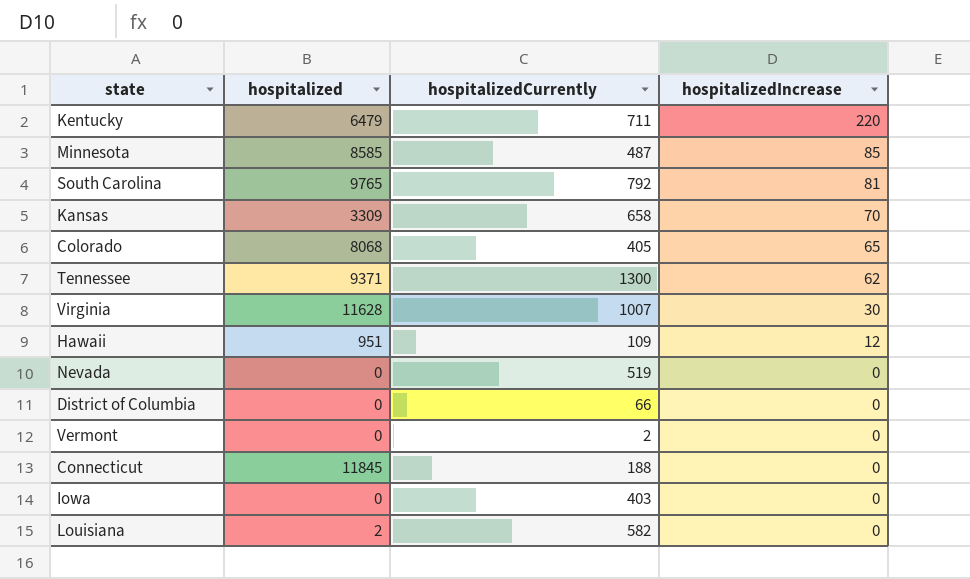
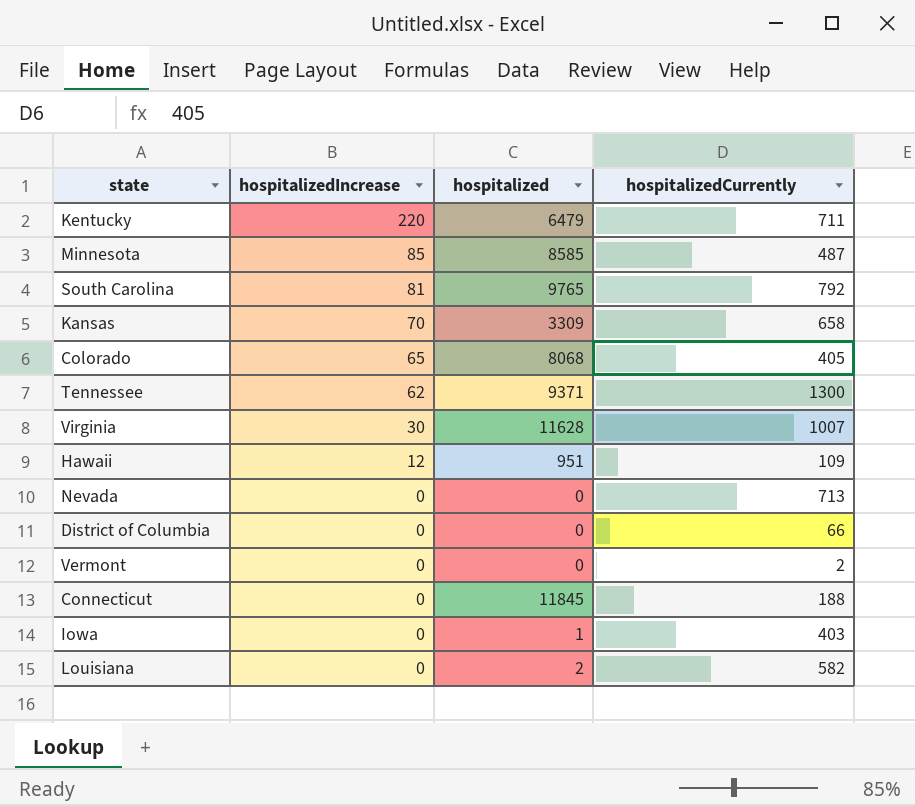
column hospitalizedIncrease | position: 4 -> 2
Nevada | hospitalizedCurrently: 519 -> 713
Iowa | hospitalized: 0 -> 1

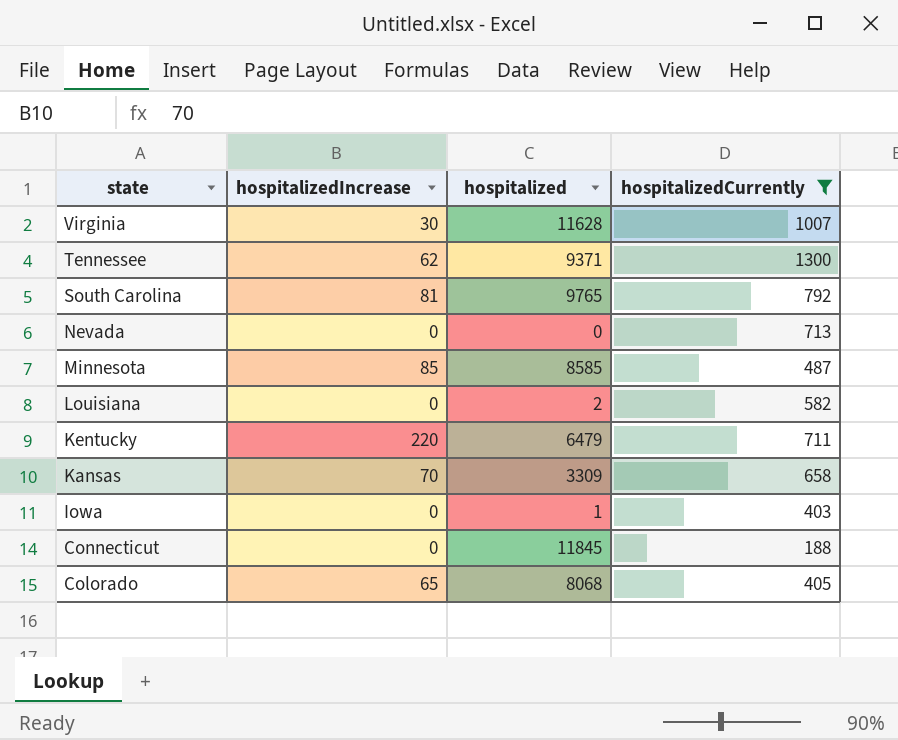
filter: none -> hospitalizedCurrently >= 188
row order: hospitalizedIncrease descending -> state descending

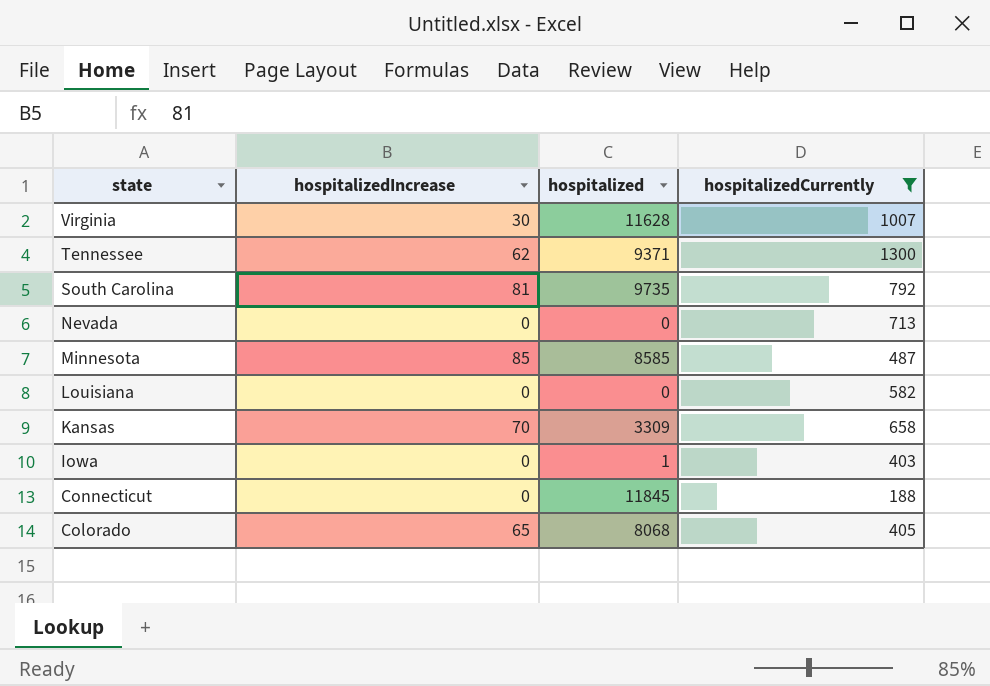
row Kentucky: 220 | 6479 | 711 -> none
South Carolina | hospitalized: 9765 -> 9735
Louisiana | hospitalized: 2 -> 0

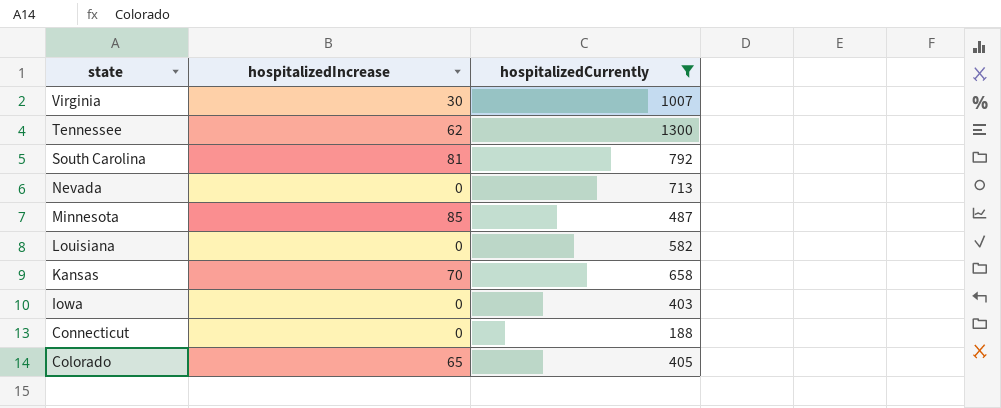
column hospitalized | position: 3 -> none

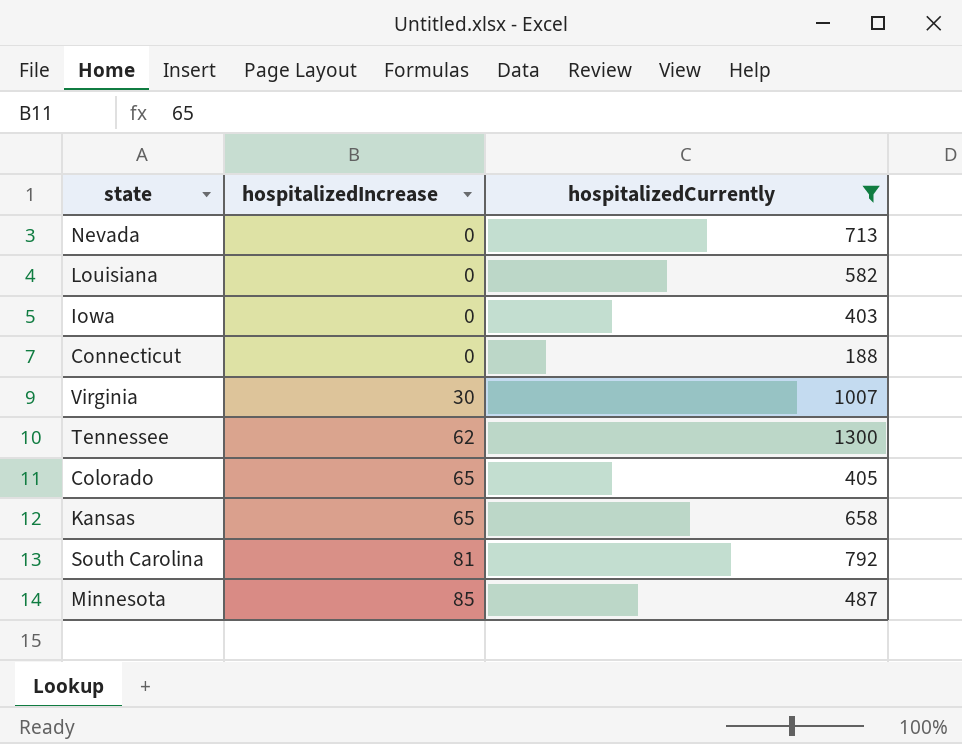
row order: state descending -> hospitalizedIncrease ascending
Kansas | hospitalizedIncrease: 70 -> 65

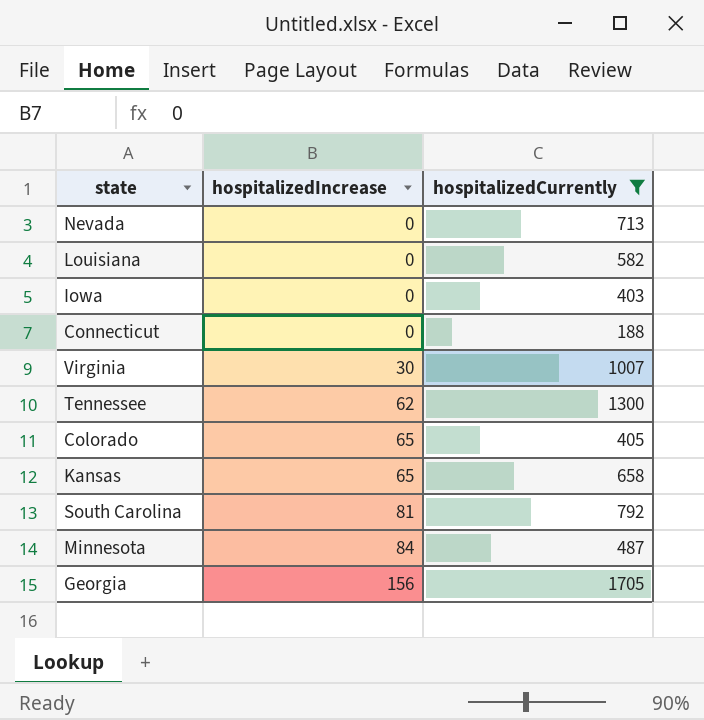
Minnesota | hospitalizedIncrease: 85 -> 84
row Georgia: none -> 156 | 1705

